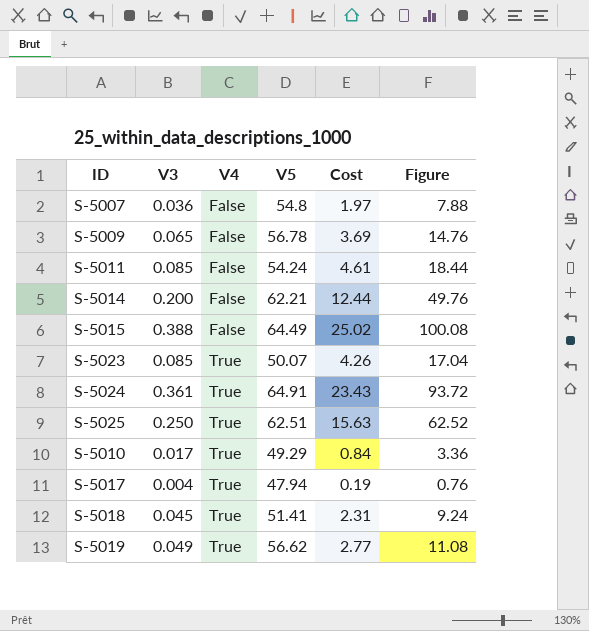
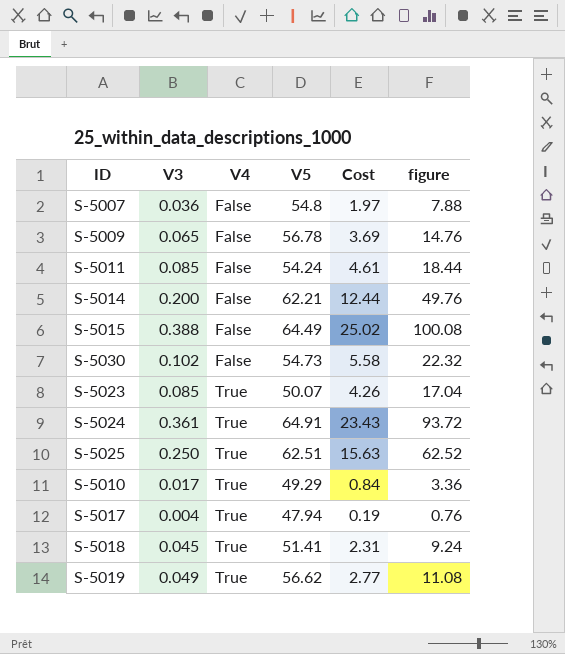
column name: Figure -> figure
row S-5030: none -> 0.102 | False | 54.73 | 5.58 | 22.32

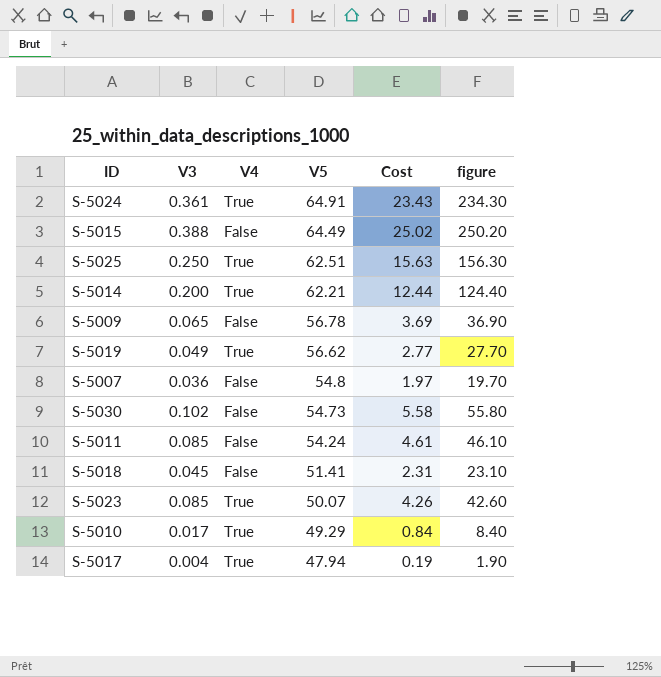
row order: V4 ascending -> V5 descending
column figure | formula: [Cost] * 4 -> [Cost] * 10
S-5014 | V4: False -> True
S-5018 | V4: True -> False

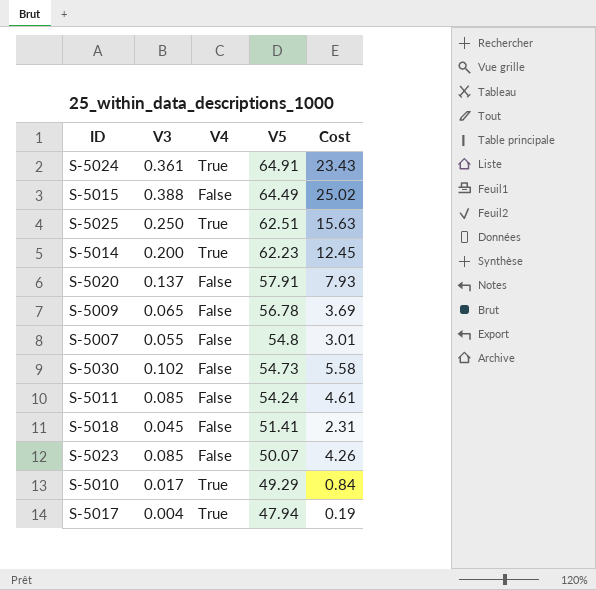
column figure | formula: [Cost] * 10 -> none
row S-5019: 0.049 | True | 56.62 | 2.77 | 27.70 -> none
S-5014 | V5: 62.21 -> 62.23
S-5014 | Cost: 12.44 -> 12.45
row S-5020: none -> 0.137 | False | 57.91 | 7.93
S-5007 | V3: 0.036 -> 0.055
S-5007 | Cost: 1.97 -> 3.01
S-5023 | V4: True -> False

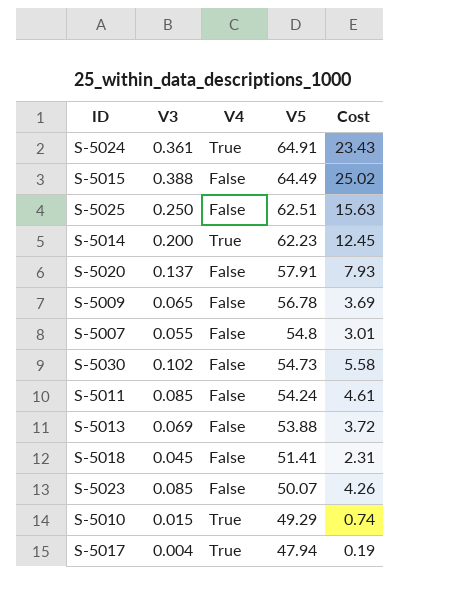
S-5025 | V4: True -> False
row S-5013: none -> 0.069 | False | 53.88 | 3.72
S-5010 | V3: 0.017 -> 0.015
S-5010 | Cost: 0.84 -> 0.74

